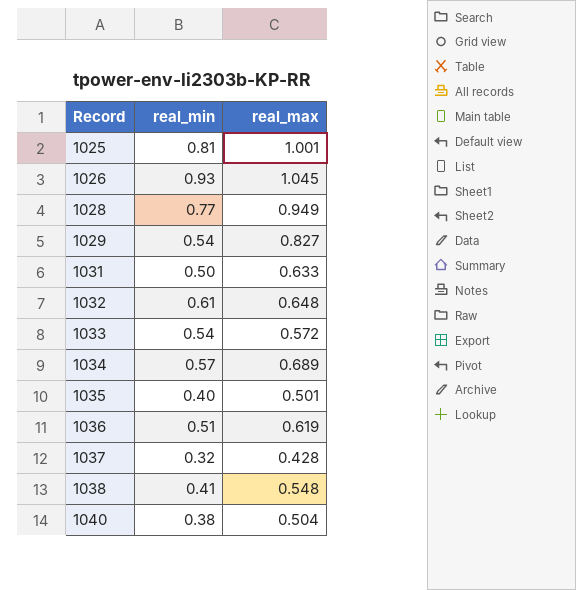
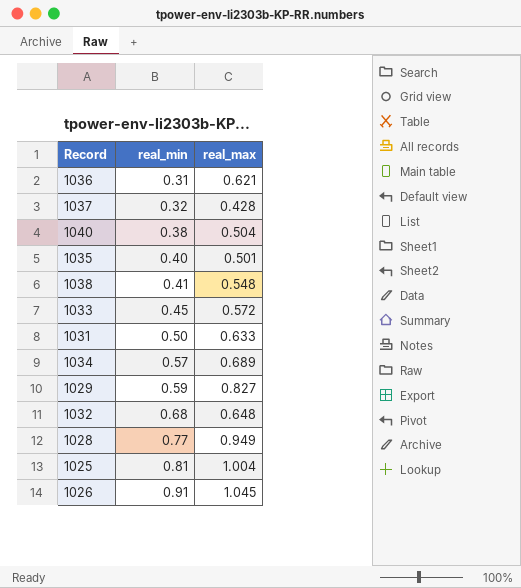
row order: Record ascending -> real_min ascending
1036 | real_min: 0.51 -> 0.31
1036 | real_max: 0.619 -> 0.621
1033 | real_min: 0.54 -> 0.45
1029 | real_min: 0.54 -> 0.59
1032 | real_min: 0.61 -> 0.68
1025 | real_max: 1.001 -> 1.004
1026 | real_min: 0.93 -> 0.91

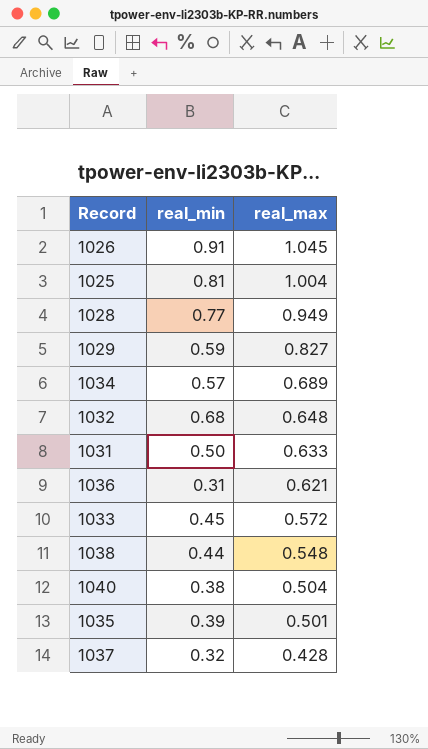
row order: real_min ascending -> real_max descending
1038 | real_min: 0.41 -> 0.44
1035 | real_min: 0.40 -> 0.39

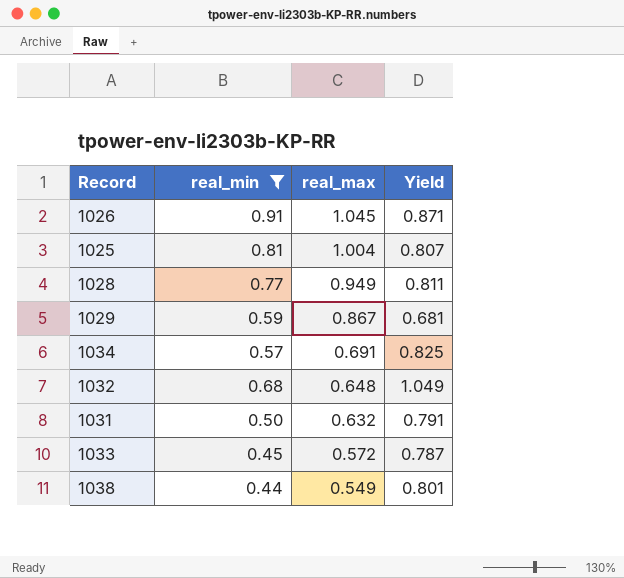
filter: none -> real_min >= 0.44
column Yield | formula: none -> [real_min] / [real_max]
1029 | real_max: 0.827 -> 0.867
1034 | real_max: 0.689 -> 0.691
1031 | real_max: 0.633 -> 0.632
1038 | real_max: 0.548 -> 0.549

